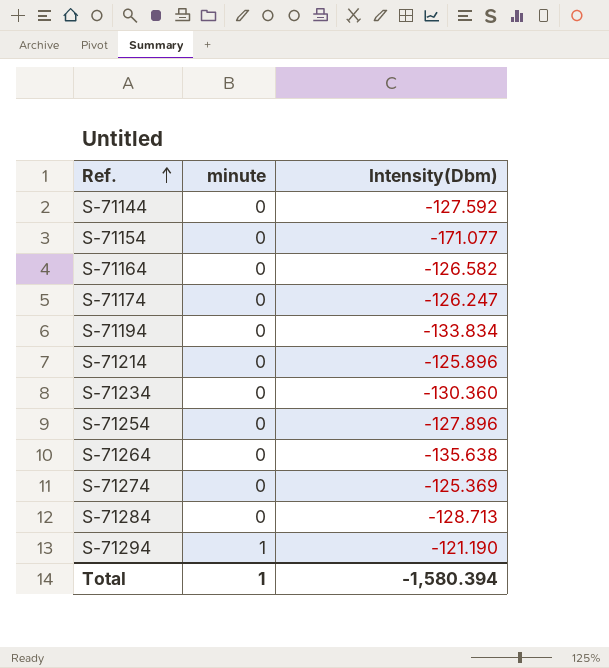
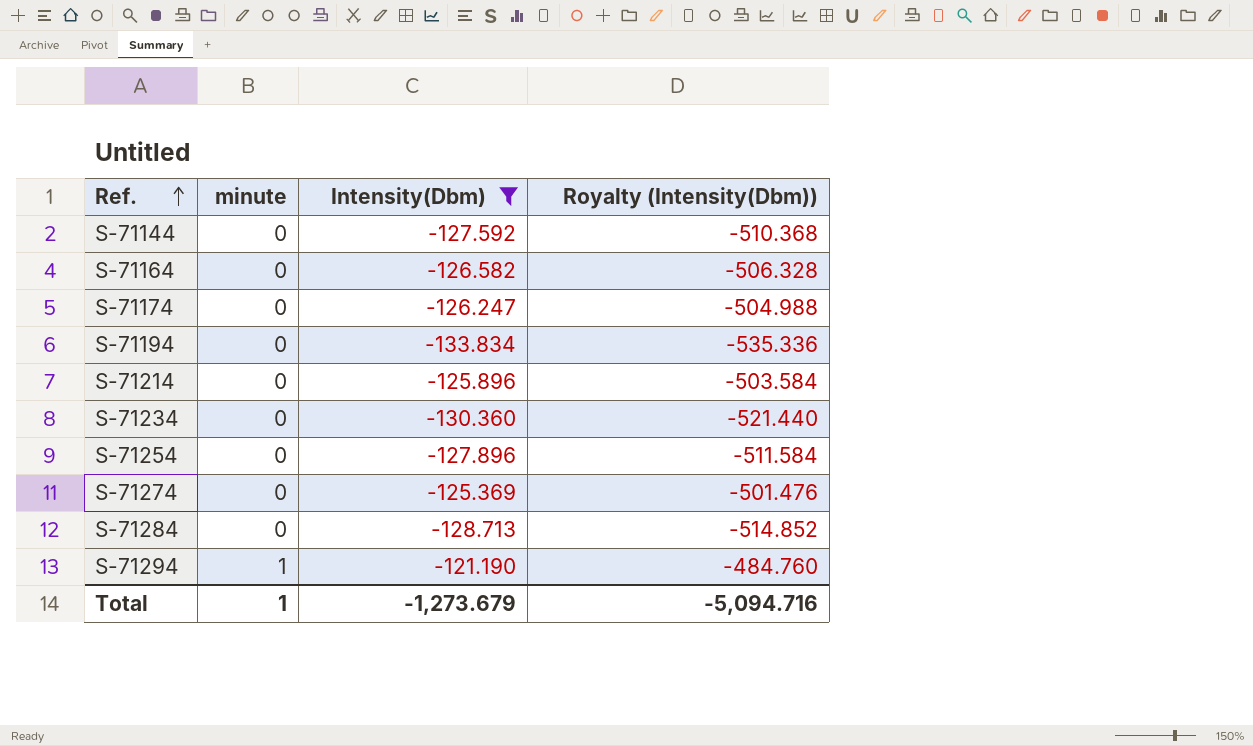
filter: none -> Intensity(Dbm) >= -133.834
column Royalty (Intensity(Dbm)) | formula: none -> [Intensity(Dbm)] * 4
Total | Intensity(Dbm): -1,580.394 -> -1,273.679

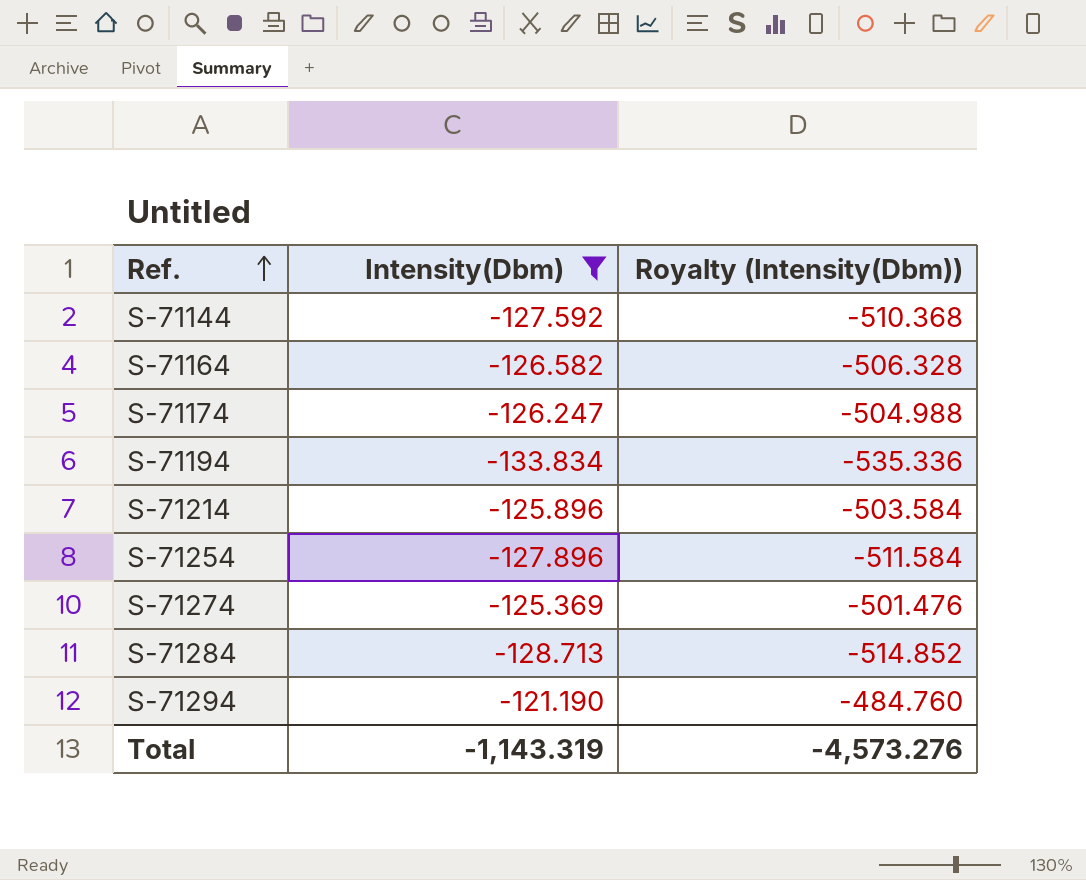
column minute | position: 2 -> none
row S-71234: 0 | -130.360 | -521.440 -> none
Total | Intensity(Dbm): -1,273.679 -> -1,143.319
Total | Royalty (Intensity(Dbm)): -5,094.716 -> -4,573.276

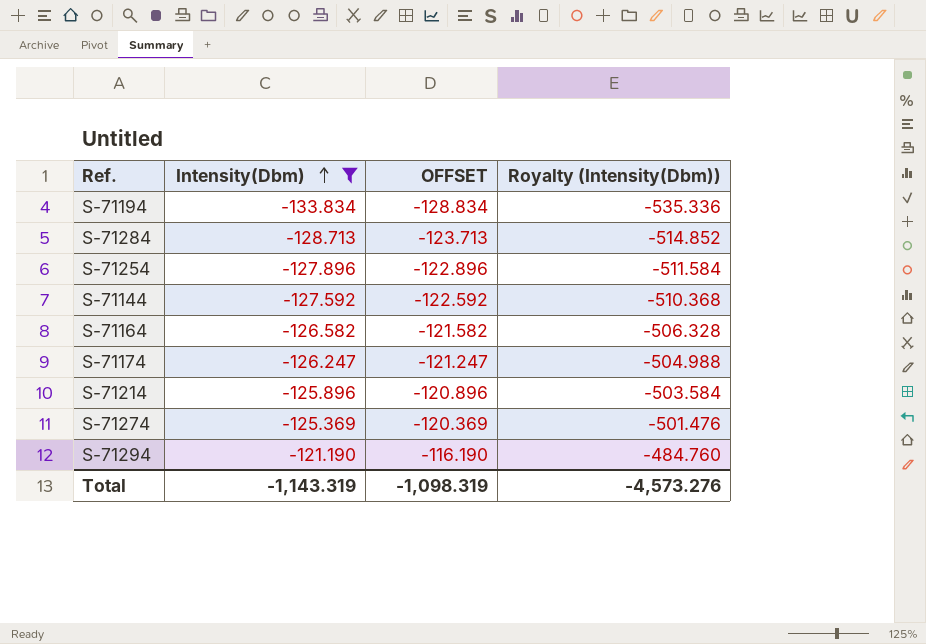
row order: Ref. ascending -> Intensity(Dbm) ascending
column OFFSET | formula: none -> [Intensity(Dbm)] + 5

